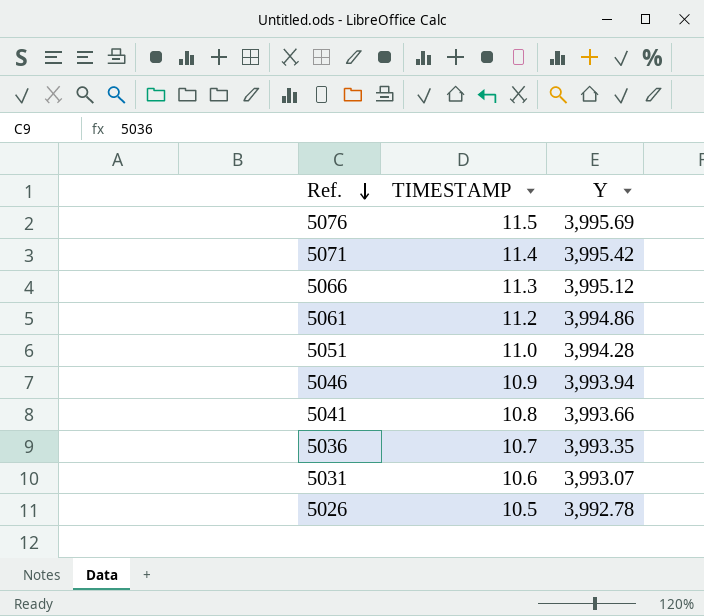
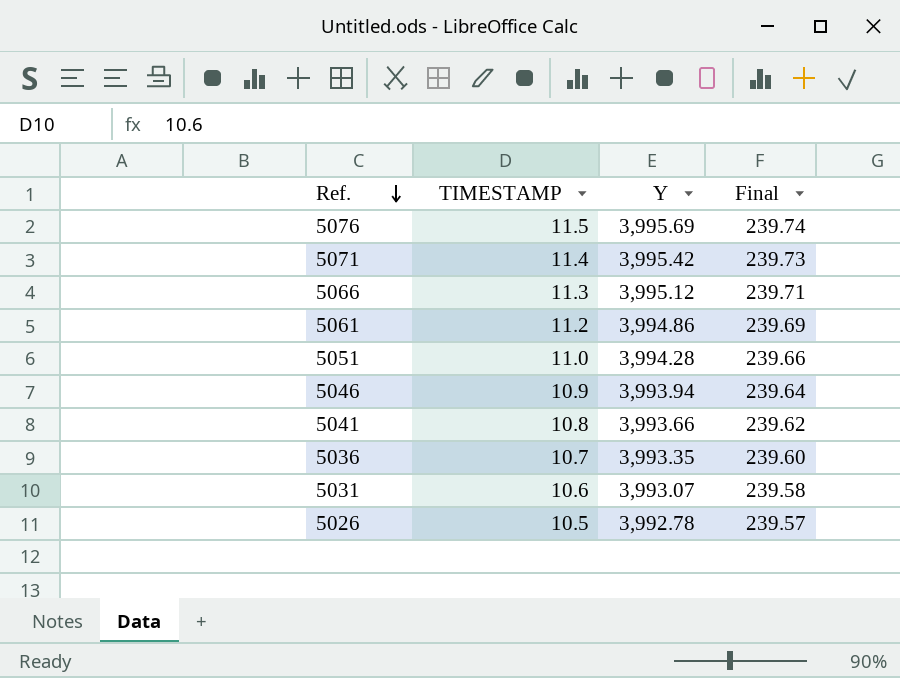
column Final | formula: none -> [Y] * 0.06

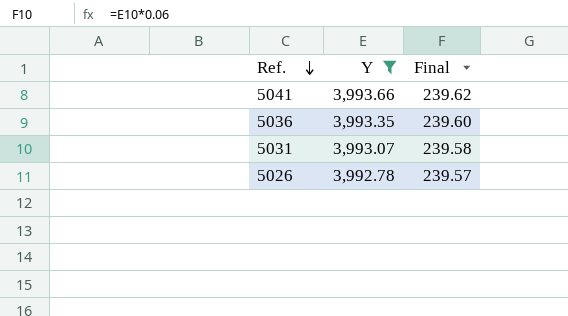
filter: none -> Y <= 3,993.66
column TIMESTAMP | position: 2 -> none

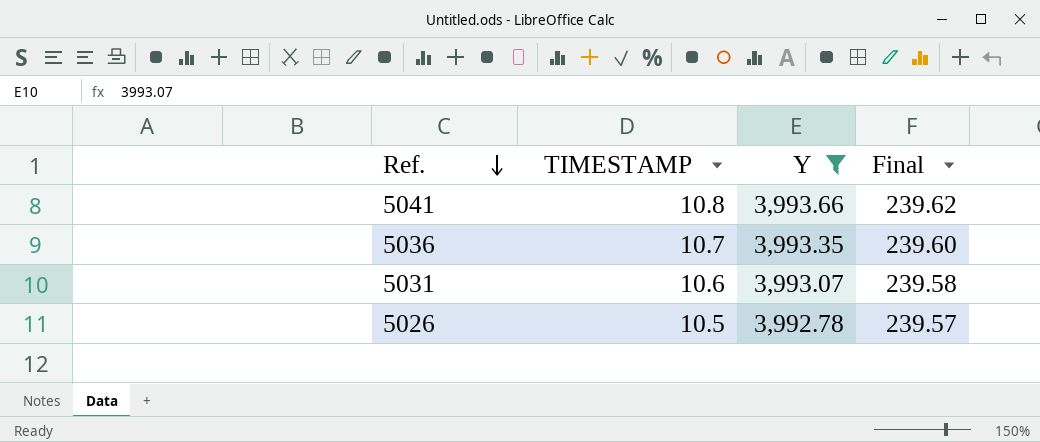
column TIMESTAMP | position: none -> 2

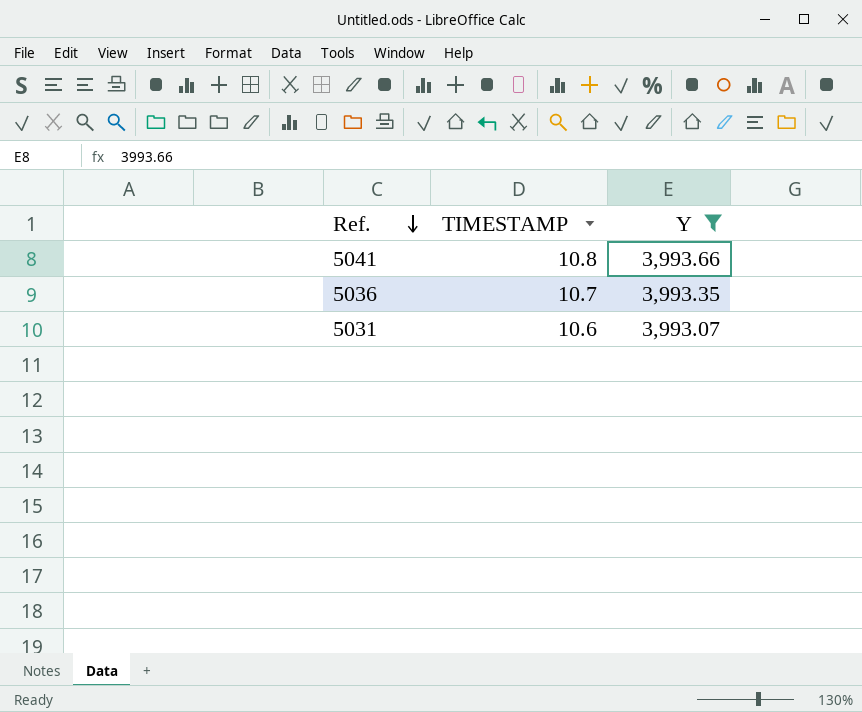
column Final | formula: [Y] * 0.06 -> none
row 5026: 10.5 | 3,992.78 | 239.57 -> none

